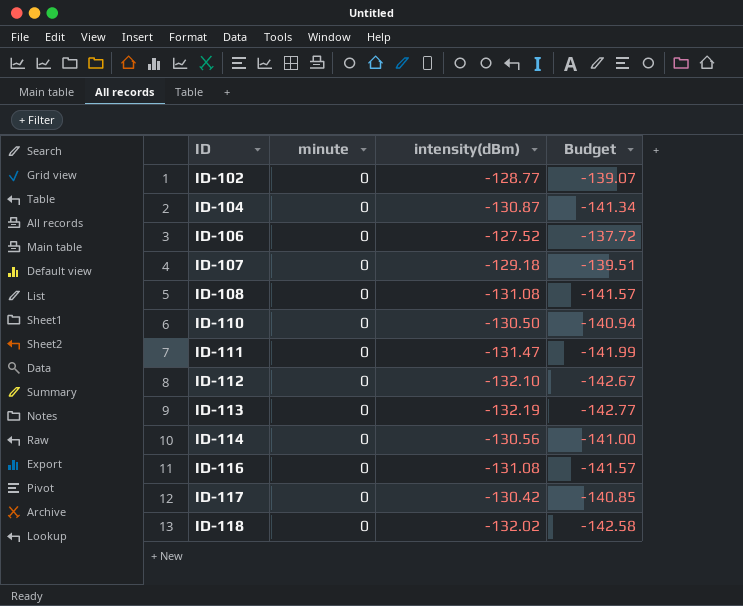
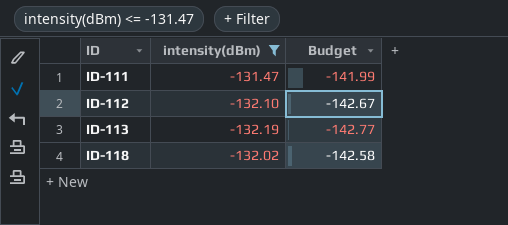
filter: none -> intensity(dBm) <= -131.47
column minute | position: 2 -> none

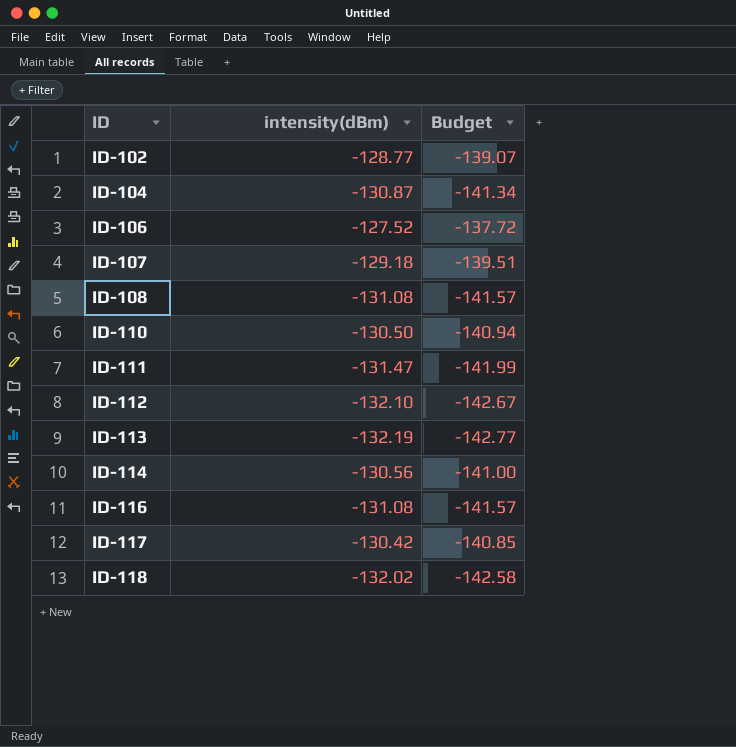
filter: intensity(dBm) <= -131.47 -> none

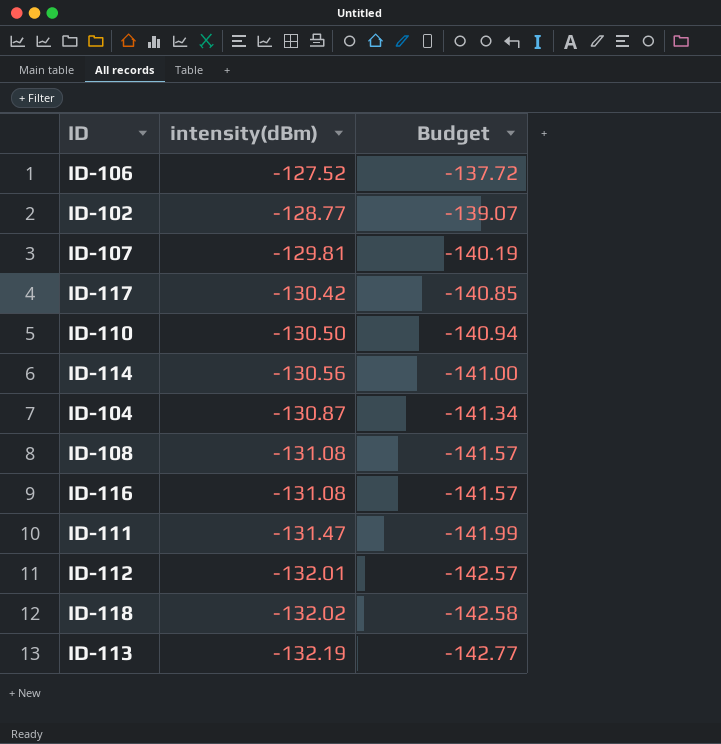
row order: ID ascending -> intensity(dBm) descending
ID-107 | intensity(dBm): -129.18 -> -129.81
ID-107 | Budget: -139.51 -> -140.19
ID-112 | intensity(dBm): -132.10 -> -132.01
ID-112 | Budget: -142.67 -> -142.57

